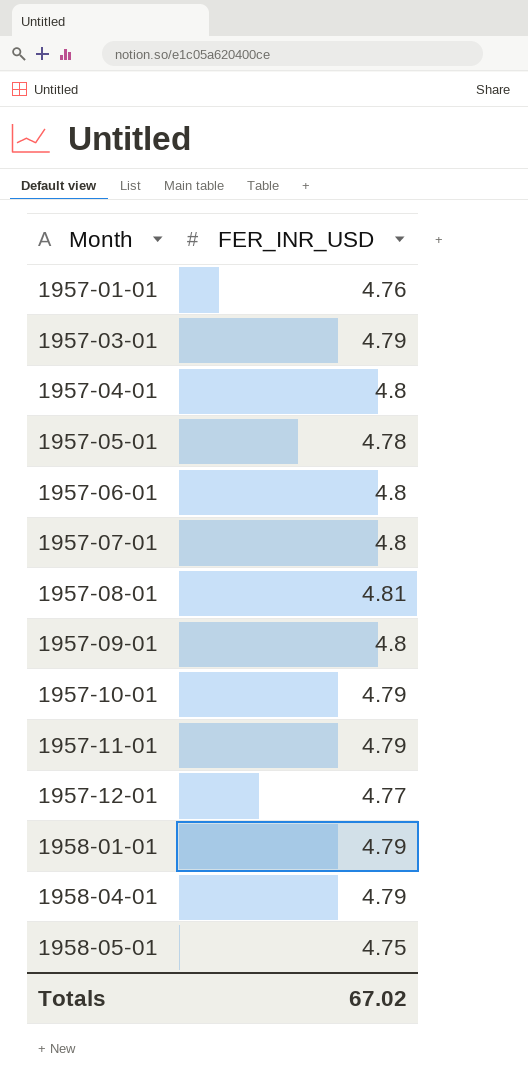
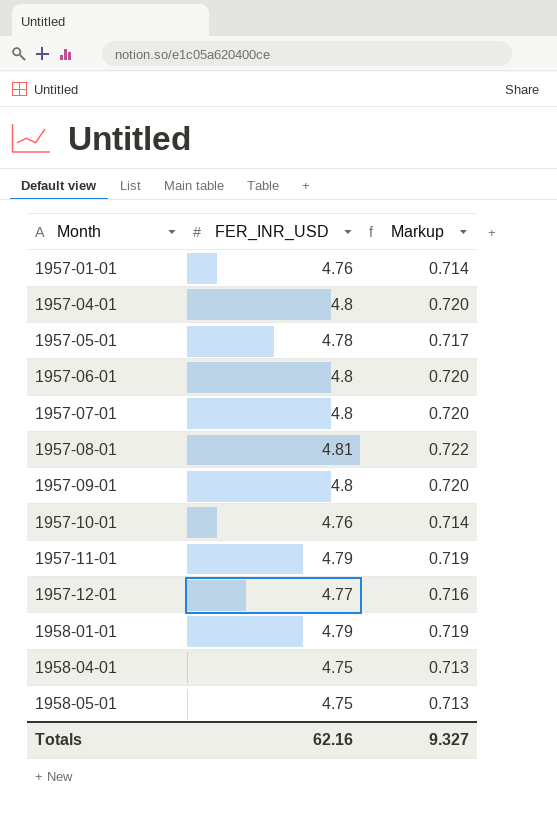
column Markup | formula: none -> [FER_INR_USD] * 0.15
row 1957-03-01: 4.79 -> none
1957-10-01 | FER_INR_USD: 4.79 -> 4.76
1958-04-01 | FER_INR_USD: 4.79 -> 4.75
Totals | FER_INR_USD: 67.02 -> 62.16

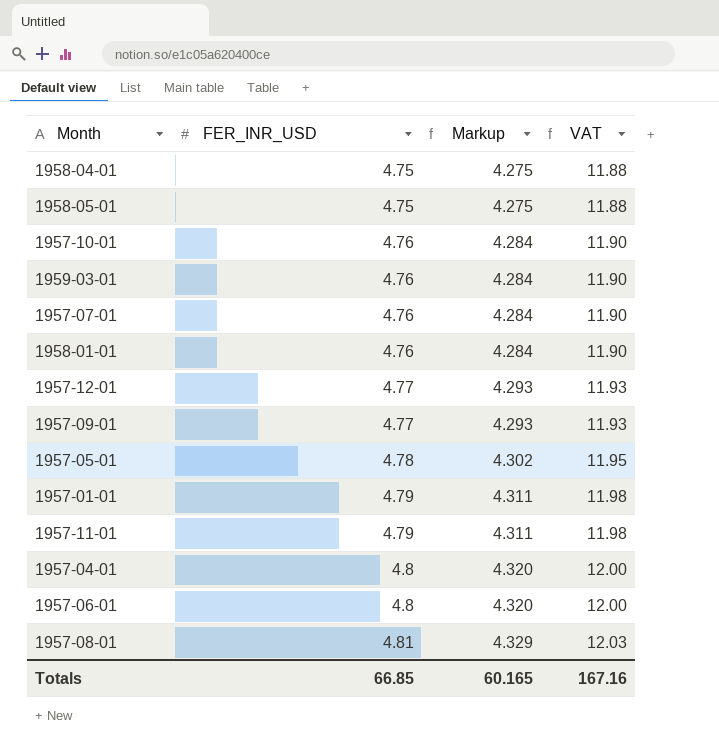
row order: Month ascending -> FER_INR_USD ascending
column Markup | formula: [FER_INR_USD] * 0.15 -> [FER_INR_USD] * 0.9
column VAT | formula: none -> [FER_INR_USD] * 2.5
row 1959-03-01: none -> 4.76 | 4.284 | 11.90
1957-07-01 | FER_INR_USD: 4.8 -> 4.76
1958-01-01 | FER_INR_USD: 4.79 -> 4.76
1957-09-01 | FER_INR_USD: 4.8 -> 4.77
1957-01-01 | FER_INR_USD: 4.76 -> 4.79
Totals | FER_INR_USD: 62.16 -> 66.85
Totals | Markup: 9.327 -> 60.165

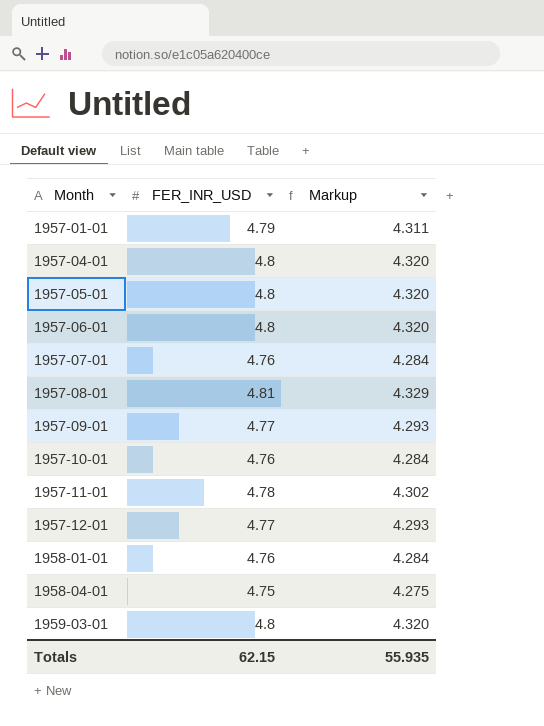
row order: FER_INR_USD ascending -> Month ascending
column VAT | formula: [FER_INR_USD] * 2.5 -> none
row 1958-05-01: 4.75 | 4.275 | 11.88 -> none
1957-05-01 | FER_INR_USD: 4.78 -> 4.8
1957-05-01 | Markup: 4.302 -> 4.320
1957-11-01 | FER_INR_USD: 4.79 -> 4.78
1957-11-01 | Markup: 4.311 -> 4.302
1959-03-01 | FER_INR_USD: 4.76 -> 4.8
1959-03-01 | Markup: 4.284 -> 4.320
Totals | FER_INR_USD: 66.85 -> 62.15
Totals | Markup: 60.165 -> 55.935

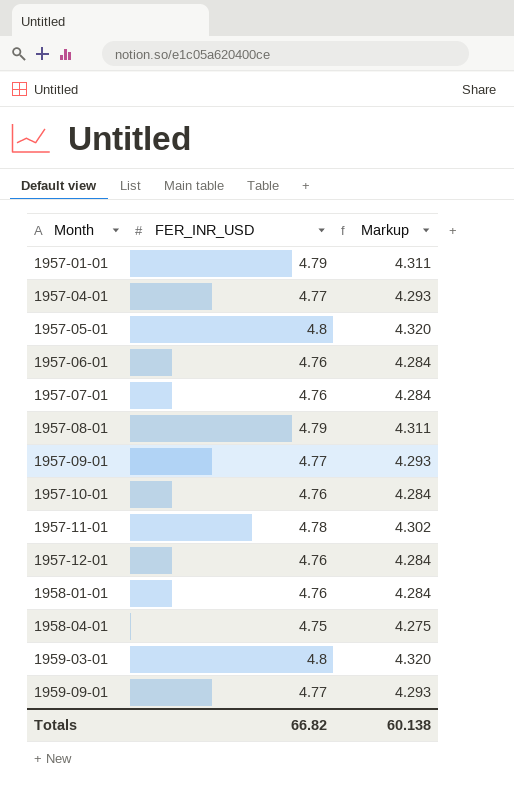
1957-04-01 | FER_INR_USD: 4.8 -> 4.77
1957-04-01 | Markup: 4.320 -> 4.293
1957-06-01 | FER_INR_USD: 4.8 -> 4.76
1957-06-01 | Markup: 4.320 -> 4.284
1957-08-01 | FER_INR_USD: 4.81 -> 4.79
1957-08-01 | Markup: 4.329 -> 4.311
1957-12-01 | FER_INR_USD: 4.77 -> 4.76
1957-12-01 | Markup: 4.293 -> 4.284
row 1959-09-01: none -> 4.77 | 4.293
Totals | FER_INR_USD: 62.15 -> 66.82
Totals | Markup: 55.935 -> 60.138

